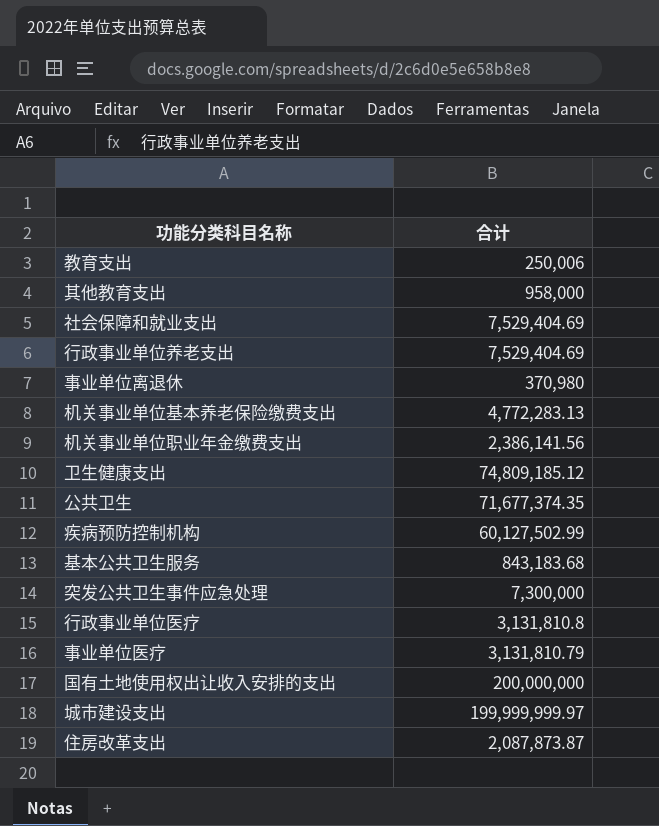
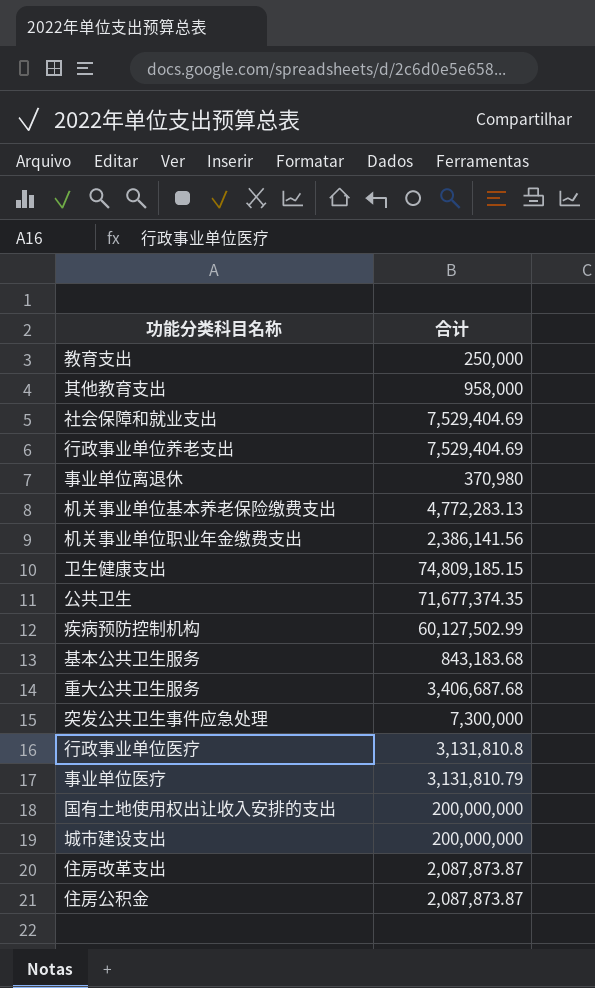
教育支出 | 合计: 250,006 -> 250,000
卫生健康支出 | 合计: 74,809,185.12 -> 74,809,185.15
row 重大公共卫生服务: none -> 3,406,687.68
城市建设支出 | 合计: 199,999,999.97 -> 200,000,000
row 住房公积金: none -> 2,087,873.87

